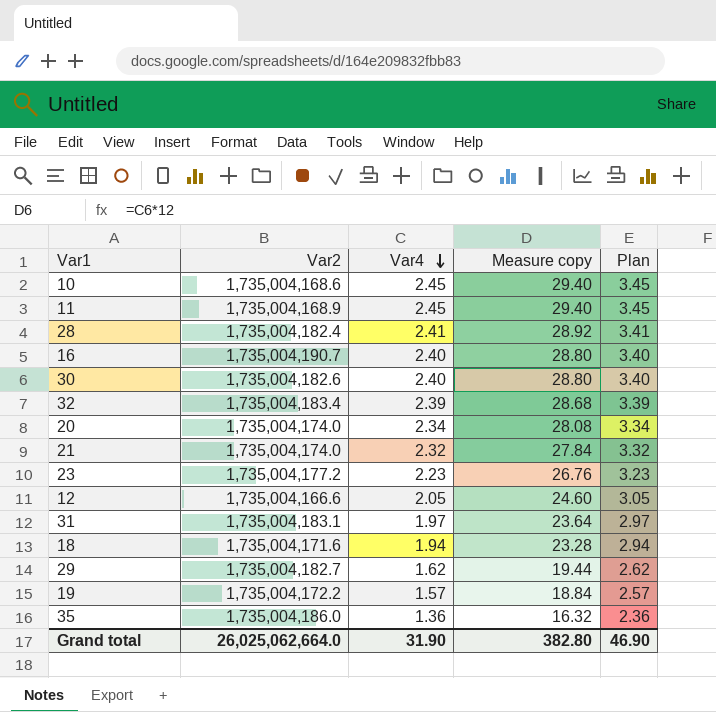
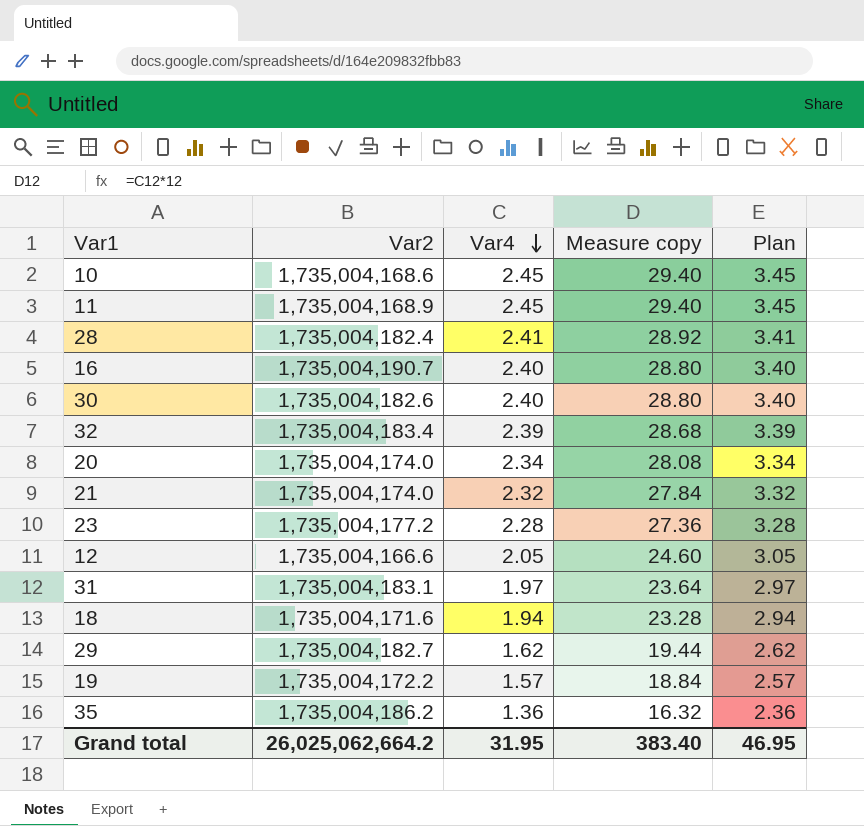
23 | Var4: 2.23 -> 2.28
23 | Measure copy: 26.76 -> 27.36
23 | Plan: 3.23 -> 3.28
35 | Var2: 1,735,004,186.0 -> 1,735,004,186.2
Grand total | Var2: 26,025,062,664.0 -> 26,025,062,664.2
Grand total | Var4: 31.90 -> 31.95
Grand total | Measure copy: 382.80 -> 383.40
Grand total | Plan: 46.90 -> 46.95

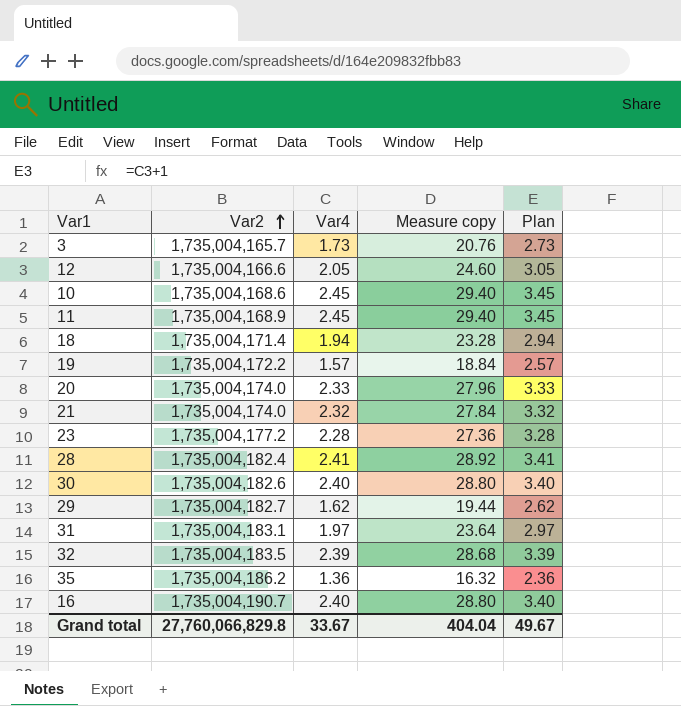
row order: Var4 descending -> Var2 ascending
row 3: none -> 1,735,004,165.7 | 1.73 | 20.76 | 2.73
18 | Var2: 1,735,004,171.6 -> 1,735,004,171.4
20 | Var4: 2.34 -> 2.33
20 | Measure copy: 28.08 -> 27.96
20 | Plan: 3.34 -> 3.33
32 | Var2: 1,735,004,183.4 -> 1,735,004,183.5
Grand total | Var2: 26,025,062,664.2 -> 27,760,066,829.8
Grand total | Var4: 31.95 -> 33.67
Grand total | Measure copy: 383.40 -> 404.04
Grand total | Plan: 46.95 -> 49.67

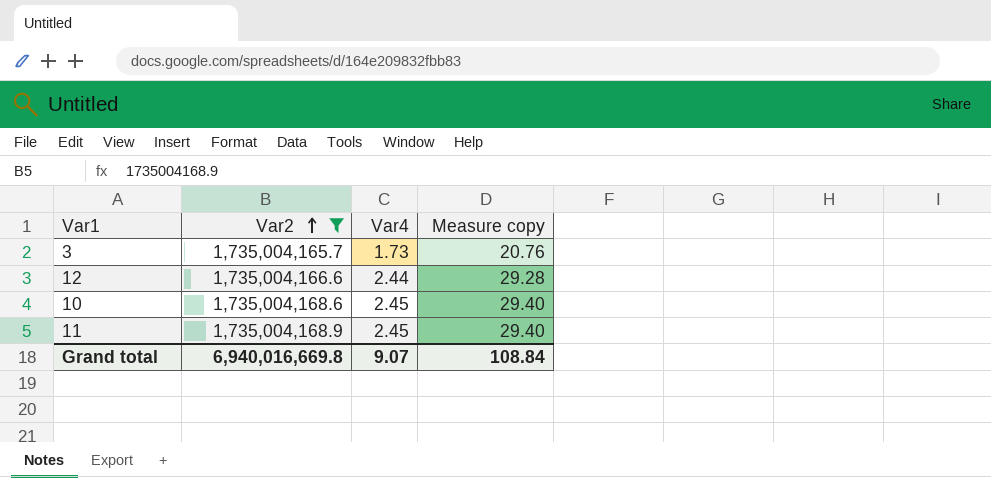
filter: none -> Var2 <= 1,735,004,168.9
column Plan | formula: [Var4] + 1 -> none
12 | Var4: 2.05 -> 2.44
12 | Measure copy: 24.60 -> 29.28
Grand total | Var2: 27,760,066,829.8 -> 6,940,016,669.8
Grand total | Var4: 33.67 -> 9.07
Grand total | Measure copy: 404.04 -> 108.84

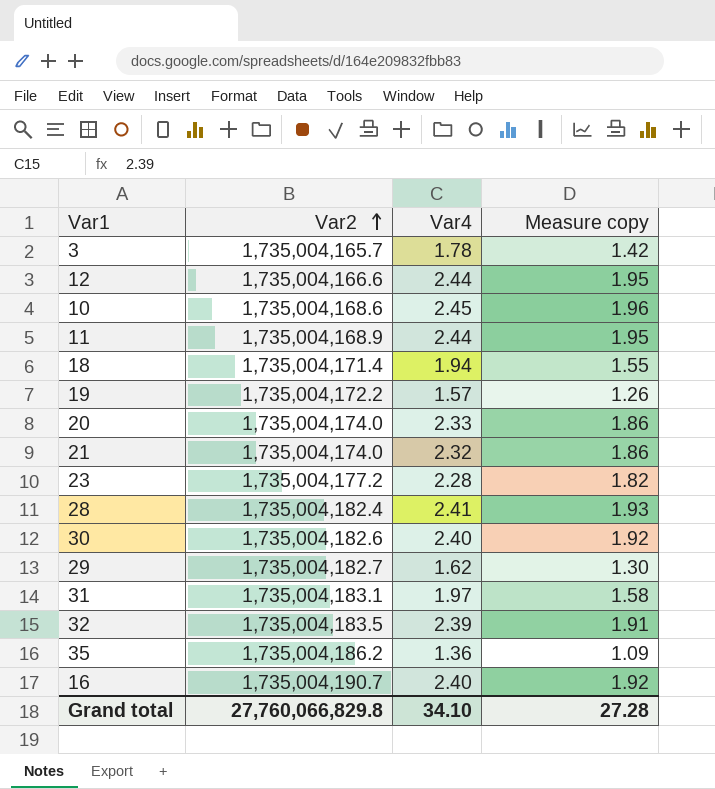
filter: Var2 <= 1,735,004,168.9 -> none
column Measure copy | formula: [Var4] * 12 -> [Var4] * 0.8
3 | Var4: 1.73 -> 1.78
11 | Var4: 2.45 -> 2.44
Grand total | Var2: 6,940,016,669.8 -> 27,760,066,829.8
Grand total | Var4: 9.07 -> 34.10
Grand total | Measure copy: 108.84 -> 27.28

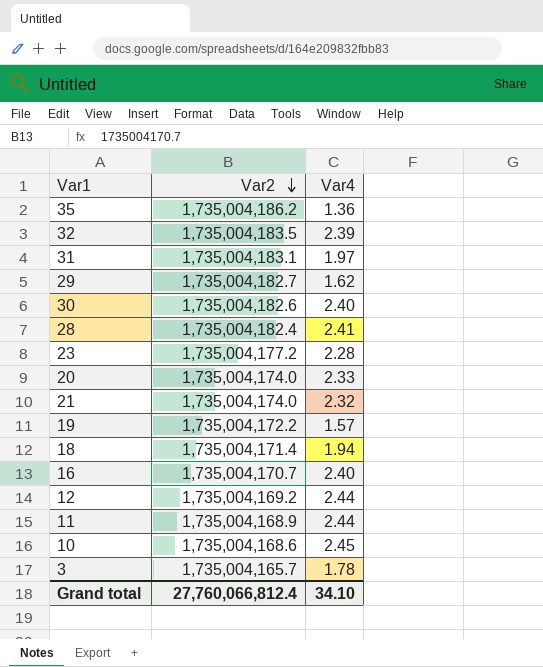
row order: Var2 ascending -> Var2 descending
column Measure copy | formula: [Var4] * 0.8 -> none
16 | Var2: 1,735,004,190.7 -> 1,735,004,170.7
12 | Var2: 1,735,004,166.6 -> 1,735,004,169.2
Grand total | Var2: 27,760,066,829.8 -> 27,760,066,812.4

